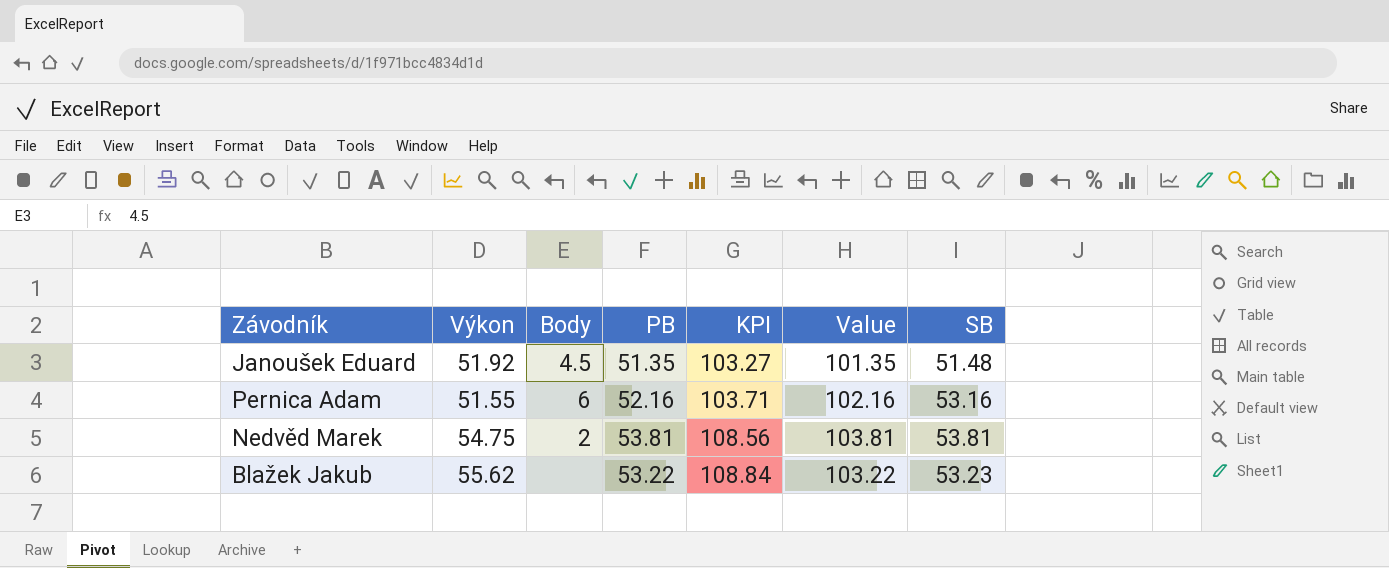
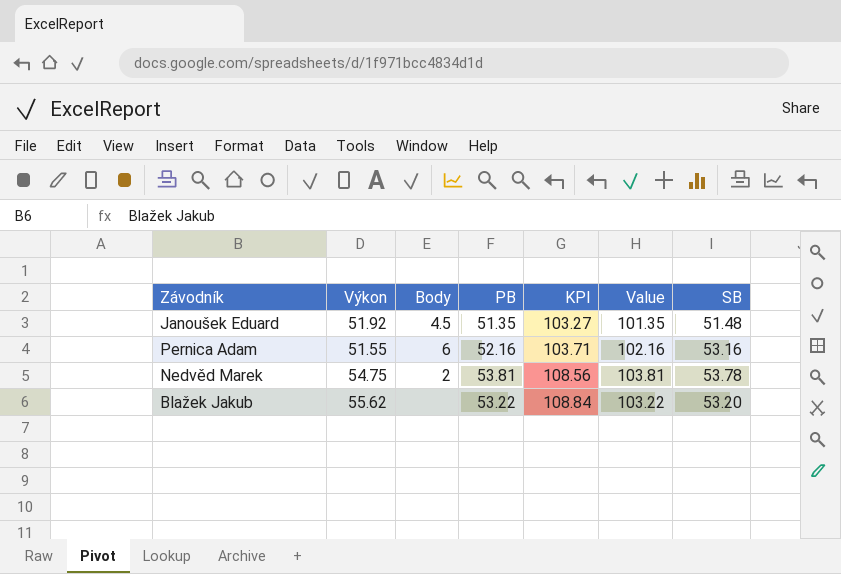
Nedvěd Marek | SB: 53.81 -> 53.78
Blažek Jakub | SB: 53.23 -> 53.20

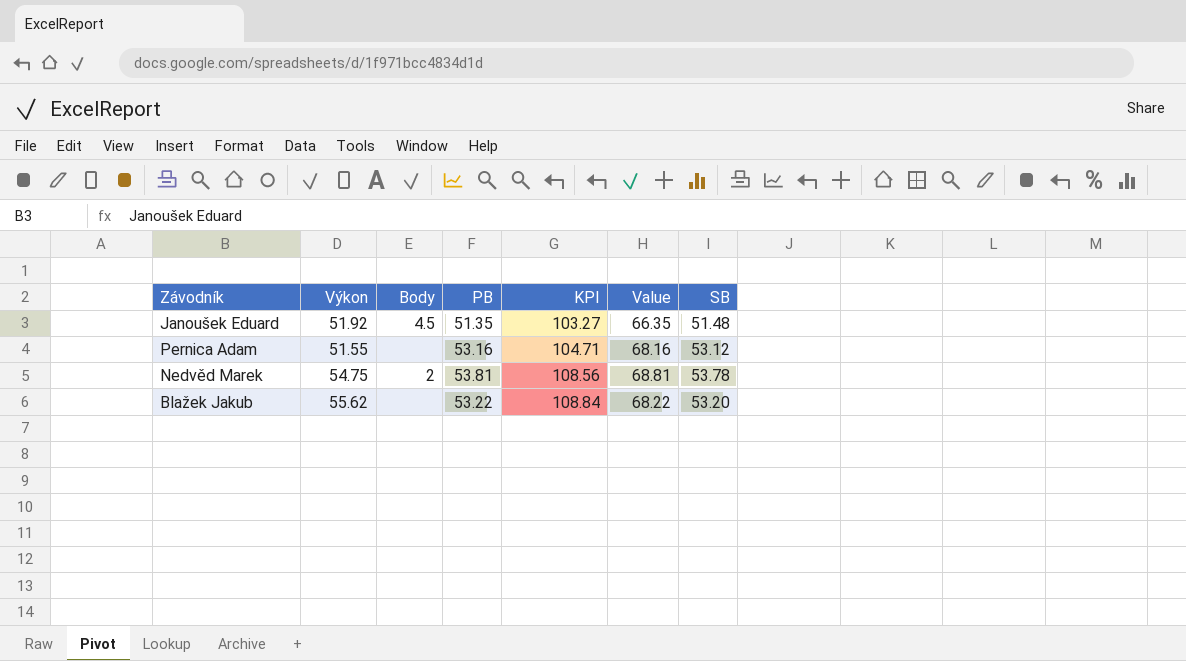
column Value | formula: [PB] + 50 -> [PB] + 15
Pernica Adam | Body: 6 -> none
Pernica Adam | PB: 52.16 -> 53.16
Pernica Adam | KPI: 103.71 -> 104.71
Pernica Adam | SB: 53.16 -> 53.12

